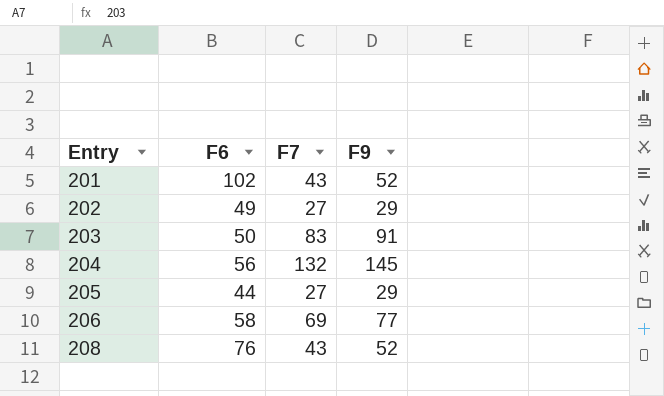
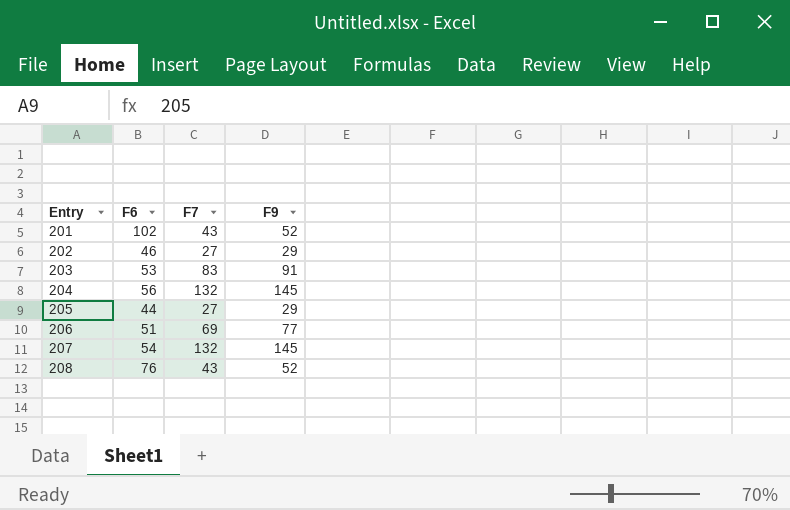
202 | F6: 49 -> 46
203 | F6: 50 -> 53
206 | F6: 58 -> 51
row 207: none -> 54 | 132 | 145

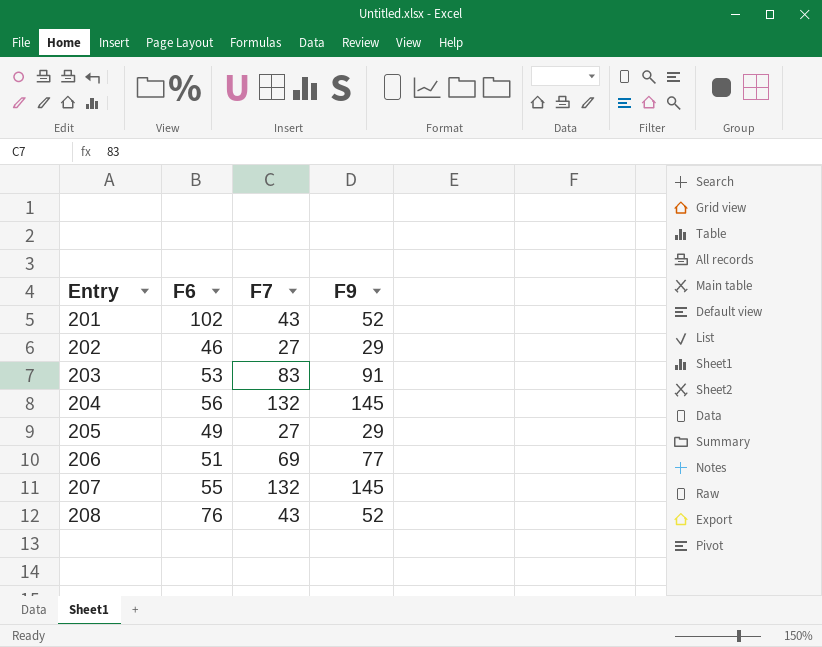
205 | F6: 44 -> 49
207 | F6: 54 -> 55

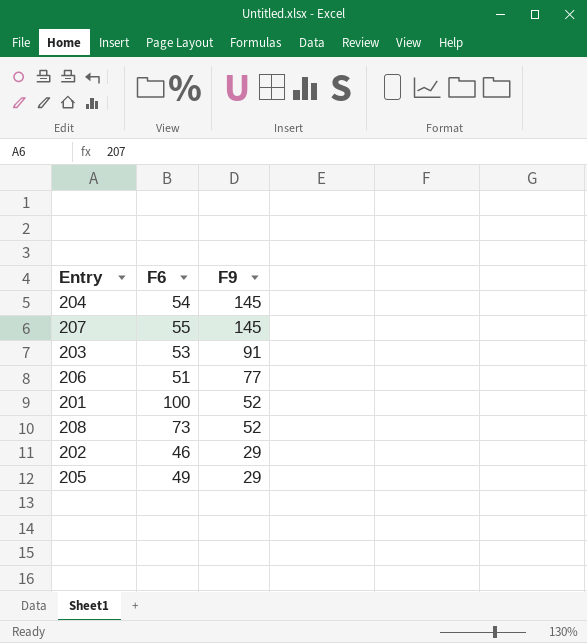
row order: Entry ascending -> F9 descending
column F7 | position: 3 -> none
204 | F6: 56 -> 54
201 | F6: 102 -> 100
208 | F6: 76 -> 73

